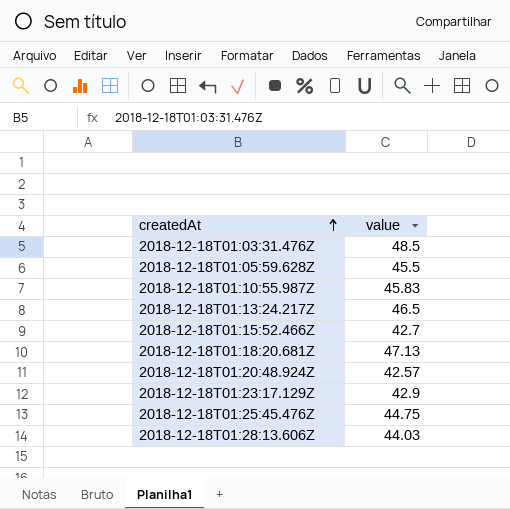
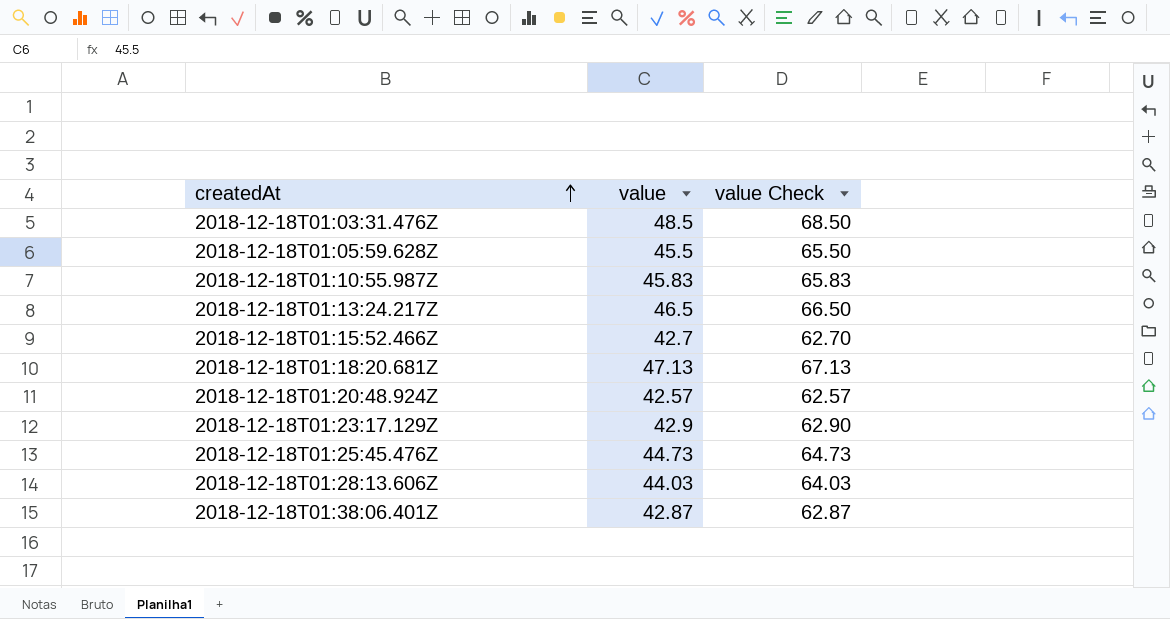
column value Check | formula: none -> [value] + 20
2018-12-18T01:25:45.476Z | value: 44.75 -> 44.73
row 2018-12-18T01:38:06.401Z: none -> 42.87 | 62.87

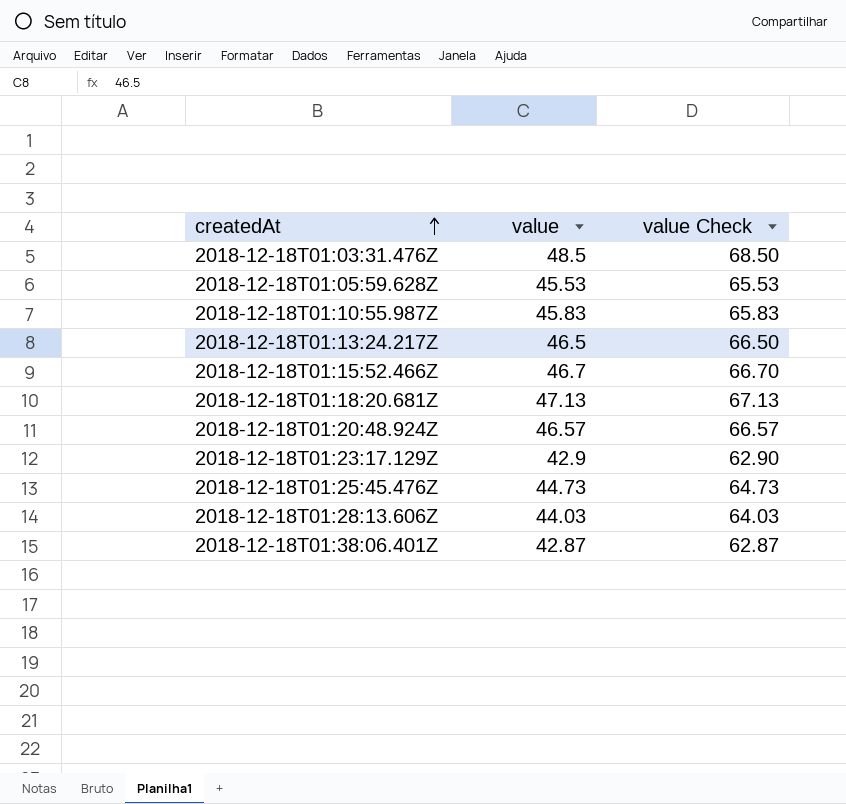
2018-12-18T01:05:59.628Z | value: 45.5 -> 45.53
2018-12-18T01:05:59.628Z | value Check: 65.50 -> 65.53
2018-12-18T01:15:52.466Z | value: 42.7 -> 46.7
2018-12-18T01:15:52.466Z | value Check: 62.70 -> 66.70
2018-12-18T01:20:48.924Z | value: 42.57 -> 46.57
2018-12-18T01:20:48.924Z | value Check: 62.57 -> 66.57

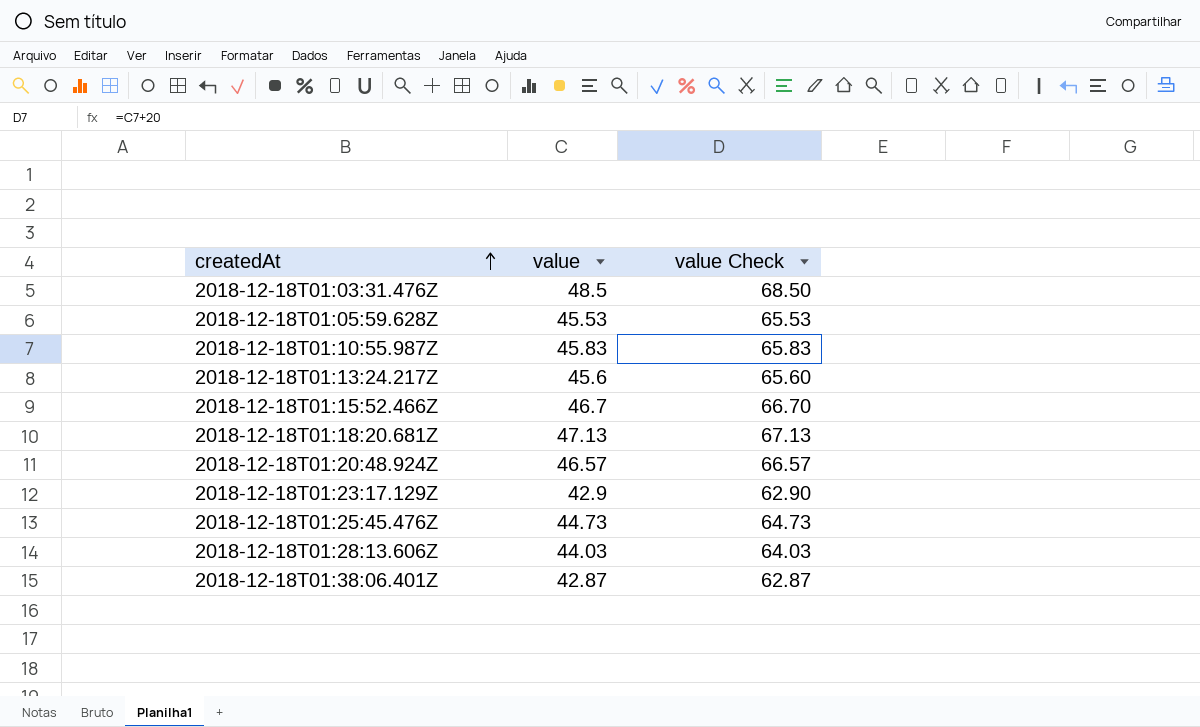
2018-12-18T01:13:24.217Z | value: 46.5 -> 45.6
2018-12-18T01:13:24.217Z | value Check: 66.50 -> 65.60

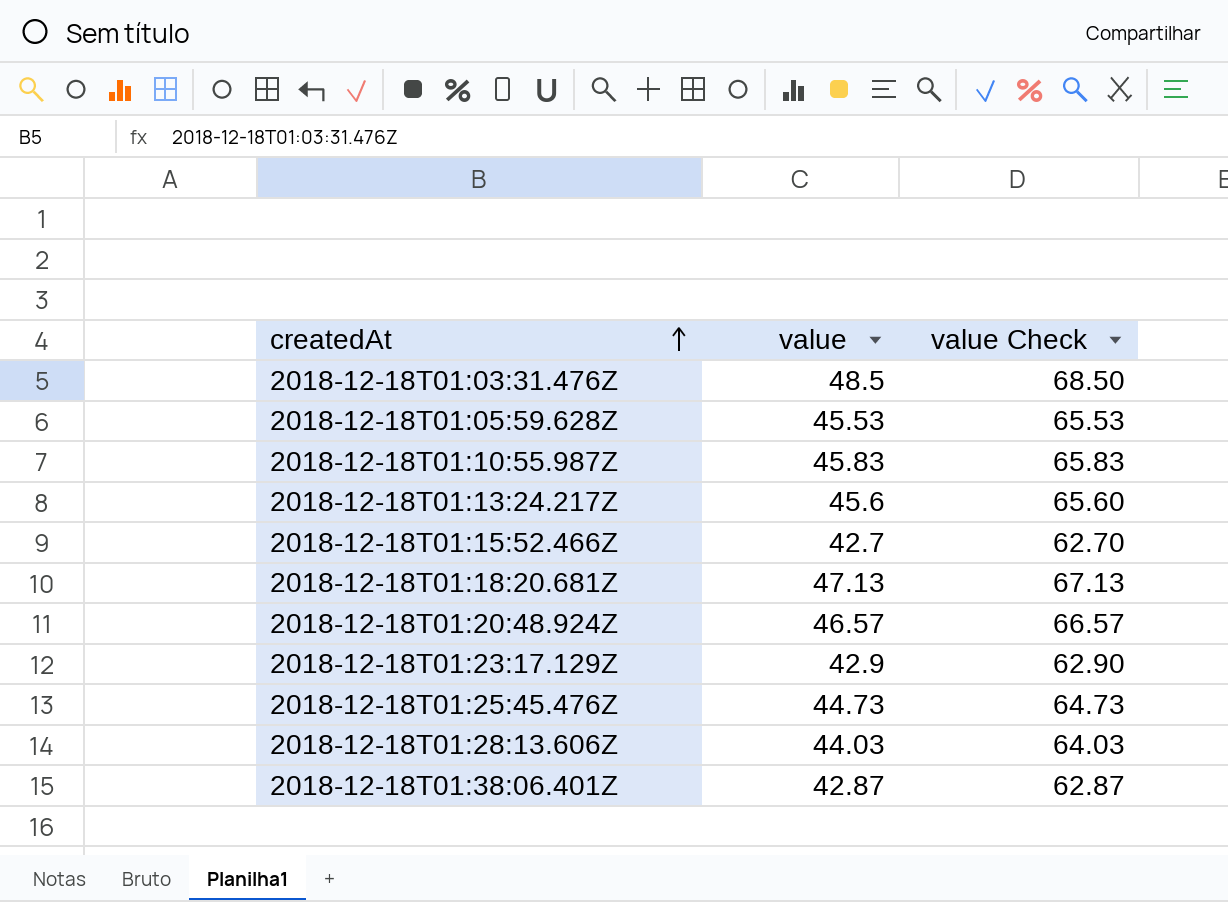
2018-12-18T01:15:52.466Z | value: 46.7 -> 42.7
2018-12-18T01:15:52.466Z | value Check: 66.70 -> 62.70

